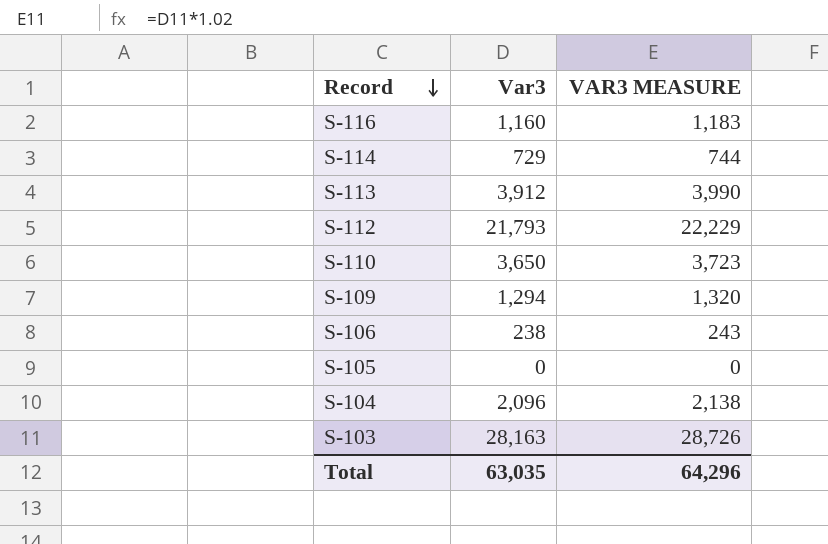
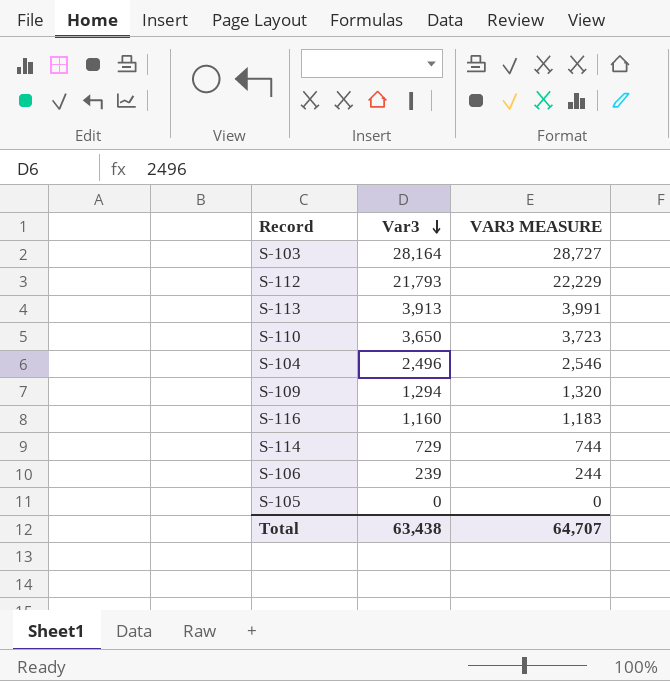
row order: Record descending -> Var3 descending
S-103 | Var3: 28,163 -> 28,164
S-103 | VAR3 MEASURE: 28,726 -> 28,727
S-113 | Var3: 3,912 -> 3,913
S-113 | VAR3 MEASURE: 3,990 -> 3,991
S-104 | Var3: 2,096 -> 2,496
S-104 | VAR3 MEASURE: 2,138 -> 2,546
S-106 | Var3: 238 -> 239
S-106 | VAR3 MEASURE: 243 -> 244
Total | Var3: 63,035 -> 63,438
Total | VAR3 MEASURE: 64,296 -> 64,707

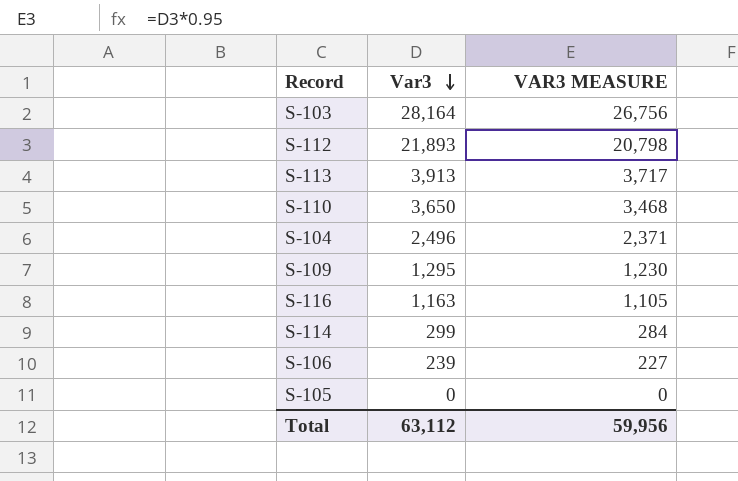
column VAR3 MEASURE | formula: [Var3] * 1.02 -> [Var3] * 0.95
S-112 | Var3: 21,793 -> 21,893
S-109 | Var3: 1,294 -> 1,295
S-116 | Var3: 1,160 -> 1,163
S-114 | Var3: 729 -> 299
Total | Var3: 63,438 -> 63,112
Total | VAR3 MEASURE: 64,707 -> 59,956

